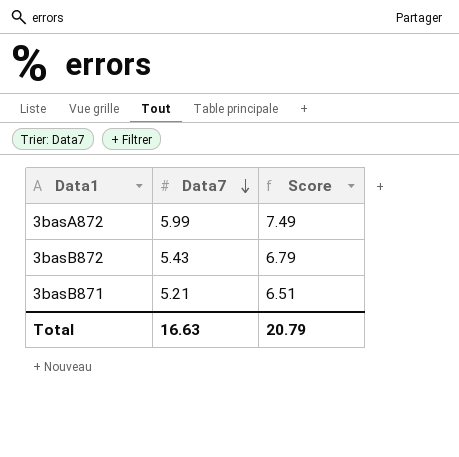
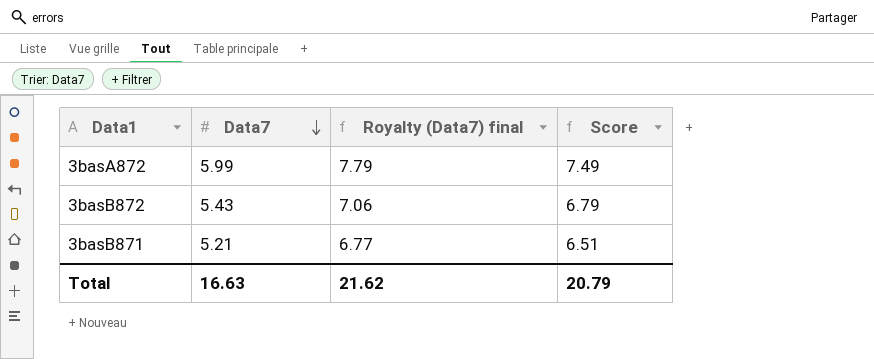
column Royalty (Data7) final | formula: none -> [Data7] * 1.3

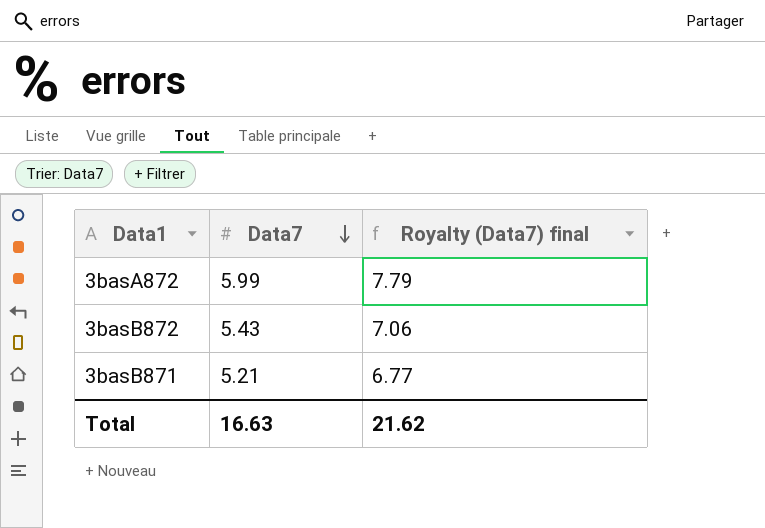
column Score | formula: [Data7] * 1.25 -> none

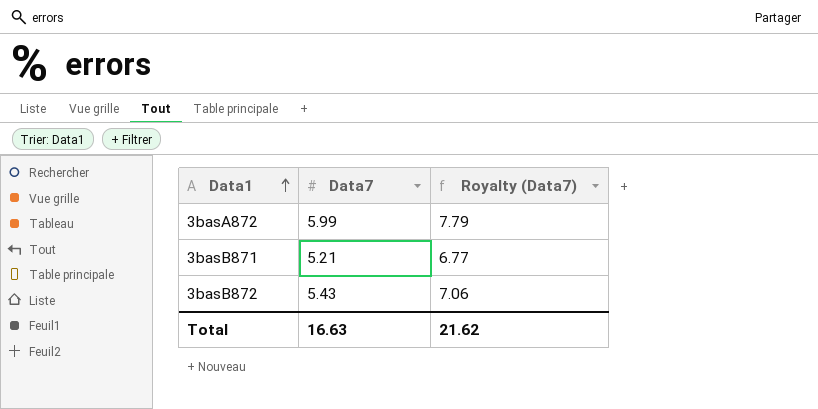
row order: Data7 descending -> Data1 ascending
column name: Royalty (Data7) final -> Royalty (Data7)

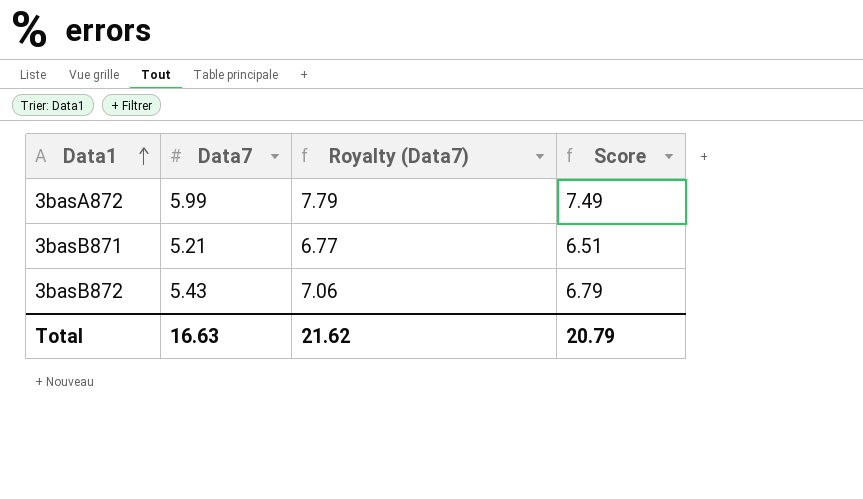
column Score | formula: none -> [Data7] * 1.25

